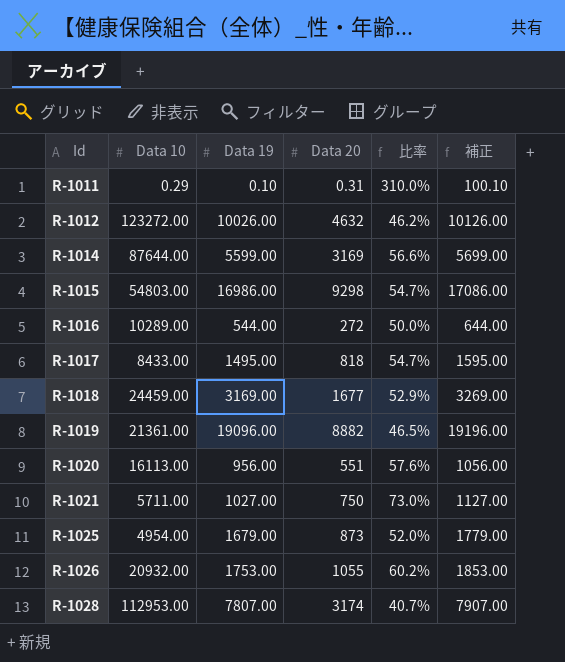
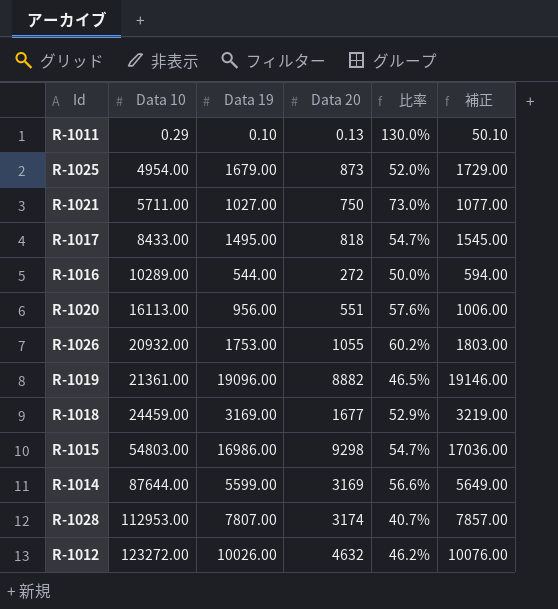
row order: Id ascending -> Data 10 ascending
column 補正 | formula: [Data 19] + 100 -> [Data 19] + 50
R-1011 | Data 20: 0.31 -> 0.13
R-1011 | 比率: 310.0% -> 130.0%

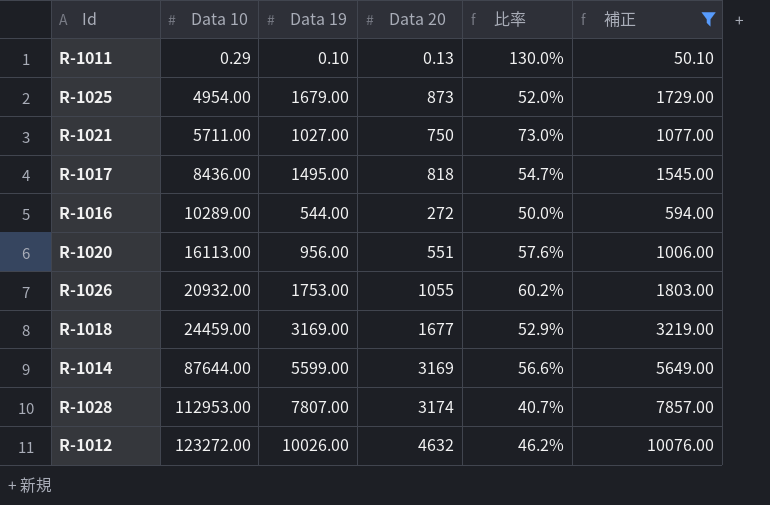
filter: none -> 補正 <= 10076.00
R-1017 | Data 10: 8433.00 -> 8436.00

